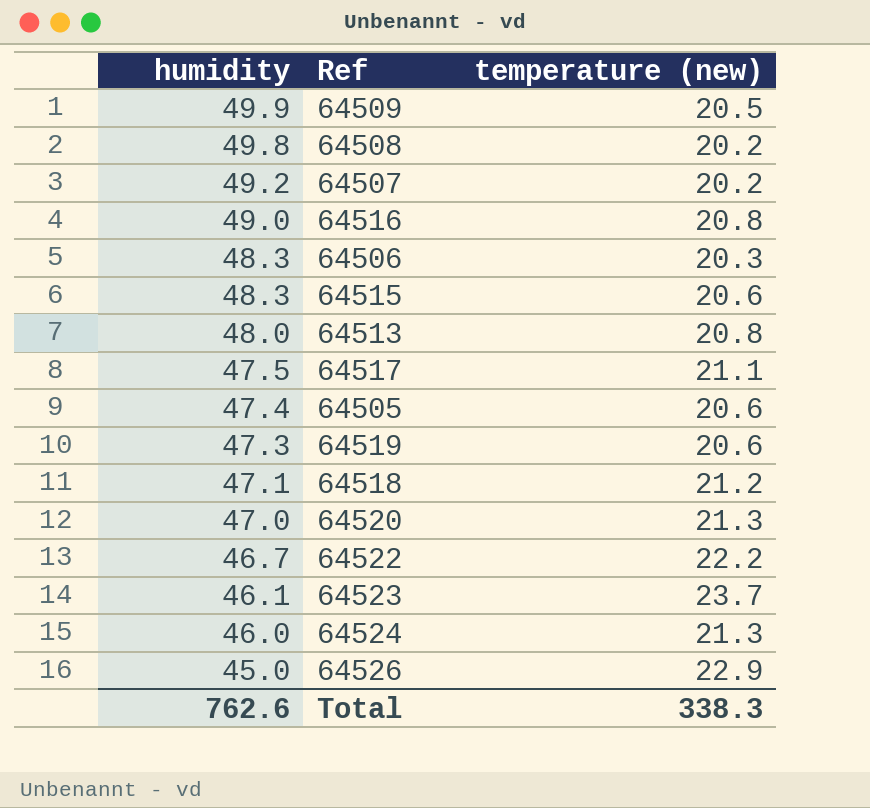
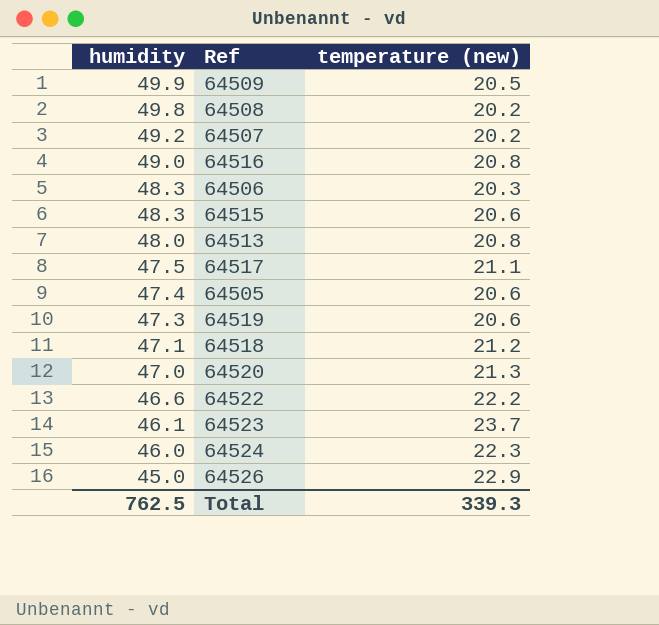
64522 | humidity: 46.7 -> 46.6
64524 | temperature (new): 21.3 -> 22.3
Total | humidity: 762.6 -> 762.5
Total | temperature (new): 338.3 -> 339.3

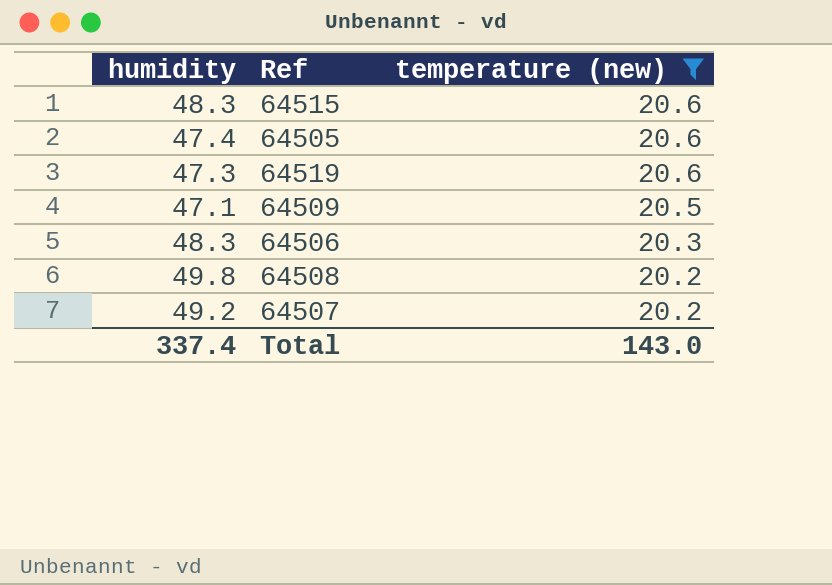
filter: none -> temperature (new) <= 20.6
row order: humidity descending -> temperature (new) descending
64509 | humidity: 49.9 -> 47.1
Total | humidity: 762.5 -> 337.4
Total | temperature (new): 339.3 -> 143.0

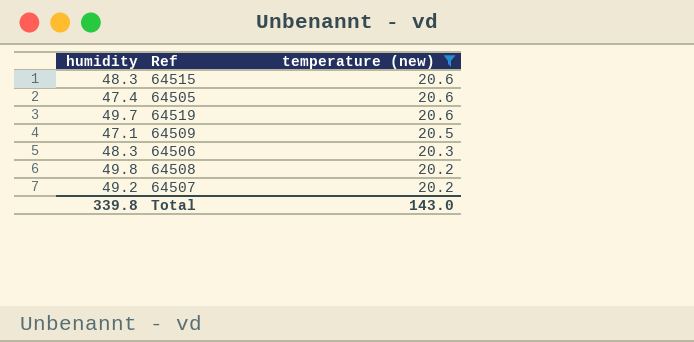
64519 | humidity: 47.3 -> 49.7
Total | humidity: 337.4 -> 339.8

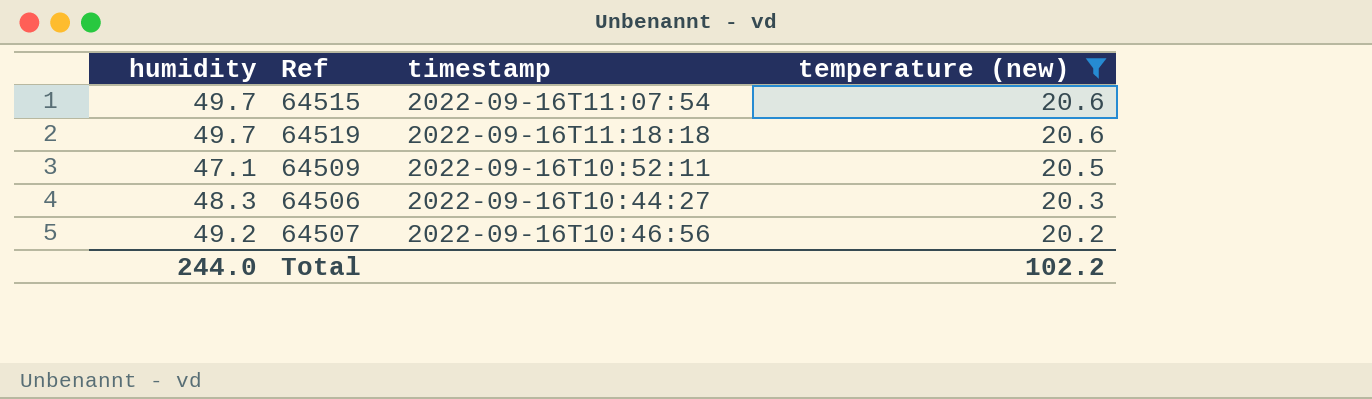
column timestamp | position: none -> 3
row 64505: 47.4 | 20.6 -> none
row 64508: 49.8 | 20.2 -> none
64515 | humidity: 48.3 -> 49.7
Total | humidity: 339.8 -> 244.0
Total | temperature (new): 143.0 -> 102.2

